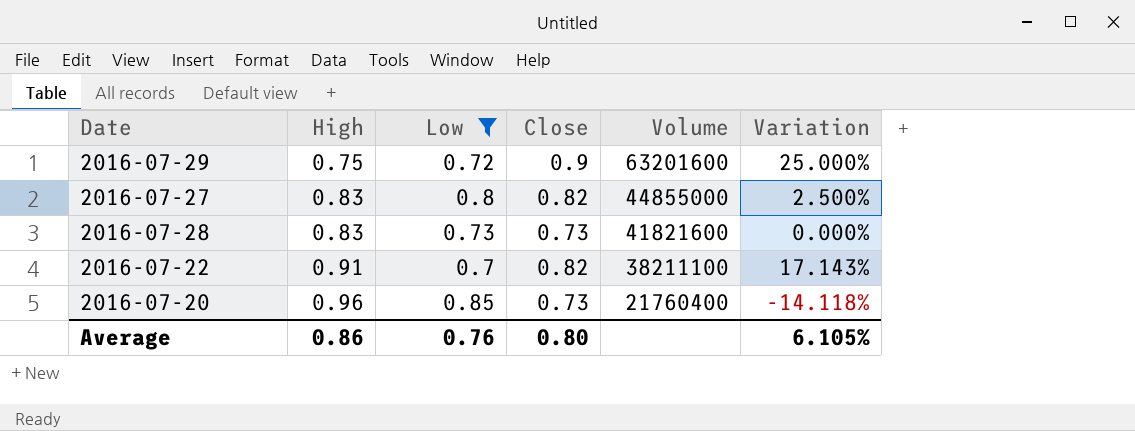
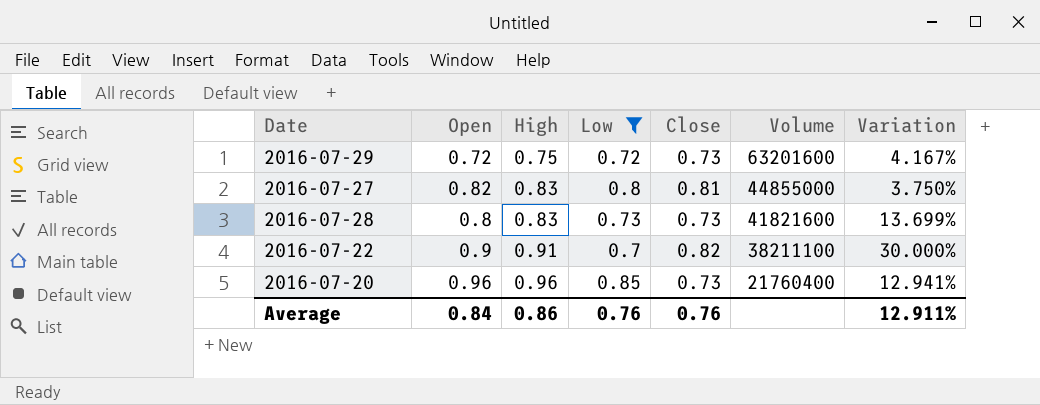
column Open | position: none -> 2
column Variation | formula: ([Close] - [Low]) / [Low] -> ([High] - [Low]) / [Low]
2016-07-29 | Close: 0.9 -> 0.73
2016-07-27 | Close: 0.82 -> 0.81
Average | Close: 0.80 -> 0.76
Average | Variation: 6.105% -> 12.911%

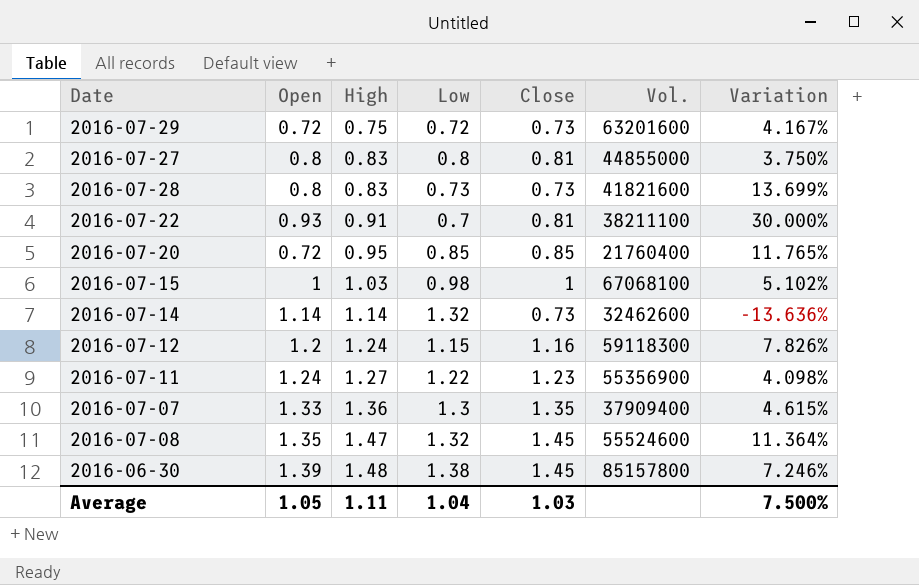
filter: Low <= 0.85 -> none
column name: Volume -> Vol.
2016-07-27 | Open: 0.82 -> 0.8
2016-07-22 | Open: 0.9 -> 0.93
2016-07-22 | Close: 0.82 -> 0.81
2016-07-20 | Open: 0.96 -> 0.72
2016-07-20 | High: 0.96 -> 0.95
2016-07-20 | Close: 0.73 -> 0.85
2016-07-20 | Variation: 12.941% -> 11.765%
Average | Open: 0.84 -> 1.05
Average | High: 0.86 -> 1.11
Average | Low: 0.76 -> 1.04
Average | Close: 0.76 -> 1.03
Average | Variation: 12.911% -> 7.500%

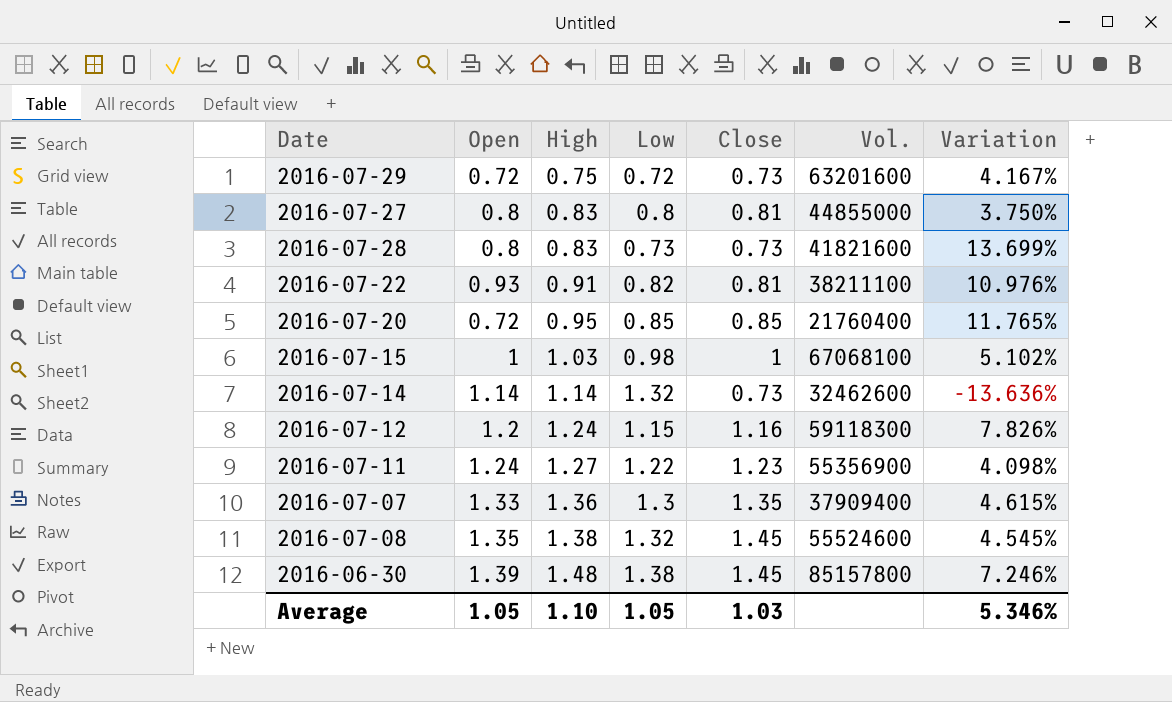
2016-07-22 | Low: 0.7 -> 0.82
2016-07-22 | Variation: 30.000% -> 10.976%
2016-07-08 | High: 1.47 -> 1.38
2016-07-08 | Variation: 11.364% -> 4.545%
Average | High: 1.11 -> 1.10
Average | Low: 1.04 -> 1.05
Average | Variation: 7.500% -> 5.346%

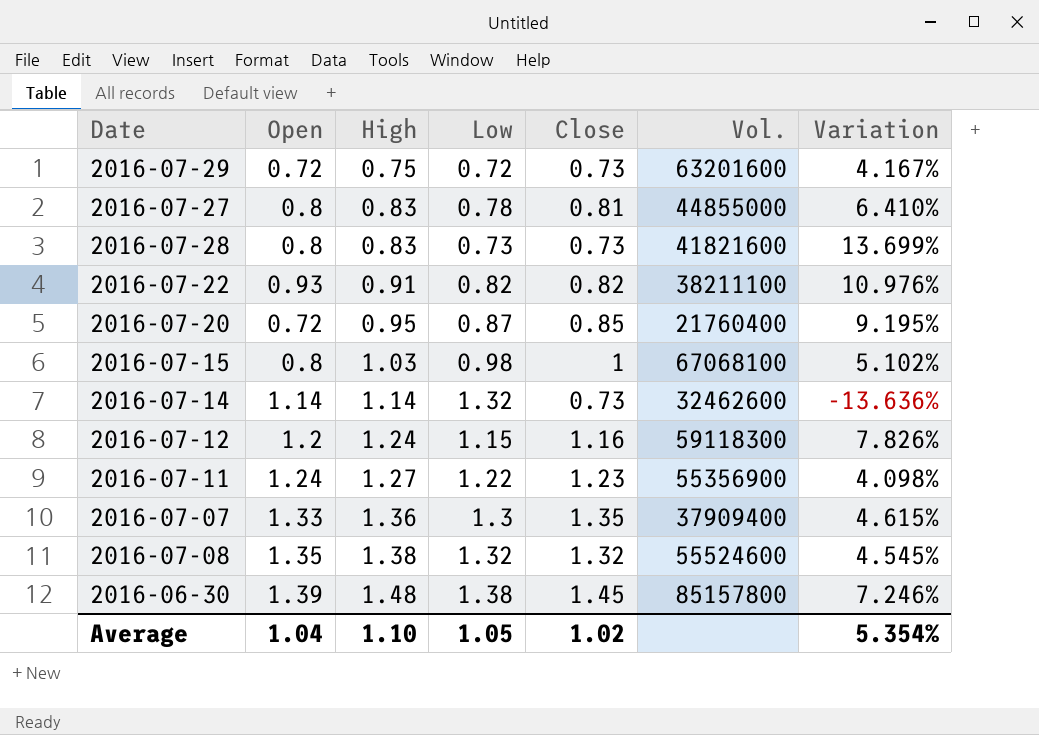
2016-07-27 | Low: 0.8 -> 0.78
2016-07-27 | Variation: 3.750% -> 6.410%
2016-07-22 | Close: 0.81 -> 0.82
2016-07-20 | Low: 0.85 -> 0.87
2016-07-20 | Variation: 11.765% -> 9.195%
2016-07-15 | Open: 1 -> 0.8
2016-07-08 | Close: 1.45 -> 1.32
Average | Open: 1.05 -> 1.04
Average | Close: 1.03 -> 1.02
Average | Variation: 5.346% -> 5.354%

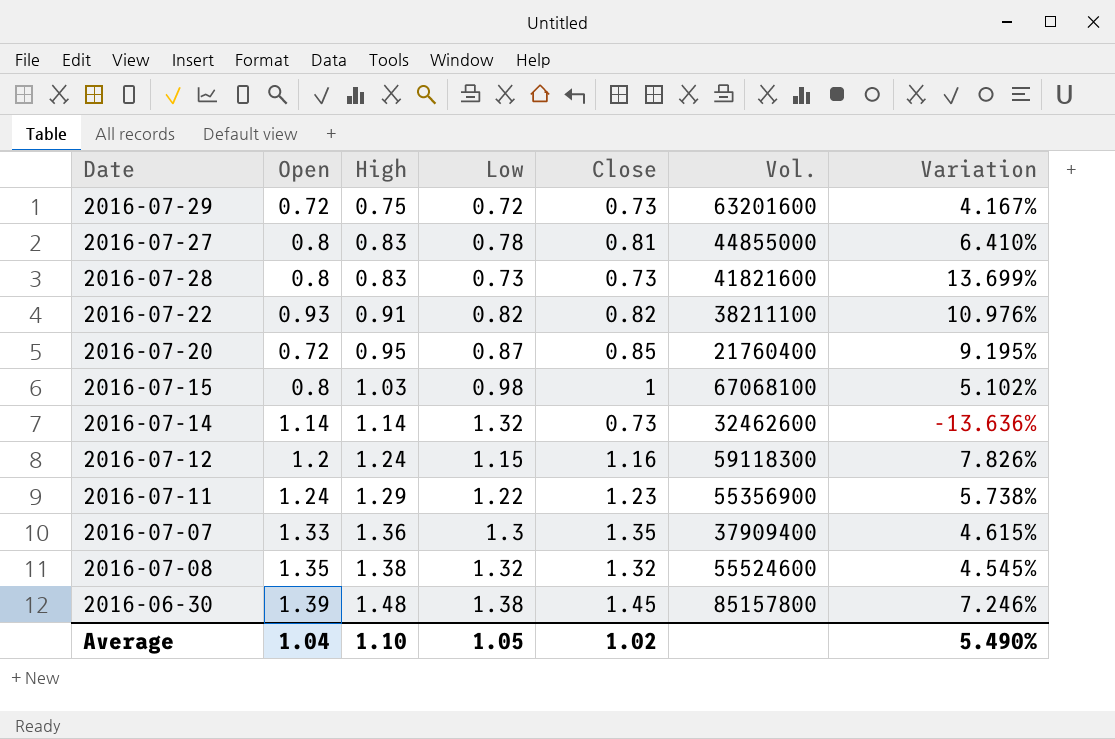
2016-07-11 | High: 1.27 -> 1.29
2016-07-11 | Variation: 4.098% -> 5.738%
Average | Variation: 5.354% -> 5.490%

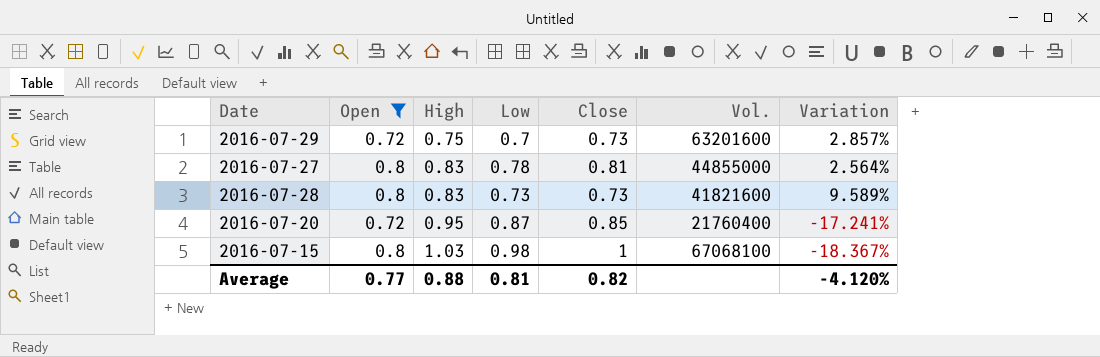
filter: none -> Open <= 0.8
column Variation | formula: ([High] - [Low]) / [Low] -> ([Open] - [Low]) / [Low]
2016-07-29 | Low: 0.72 -> 0.7
Average | Open: 1.04 -> 0.77
Average | High: 1.10 -> 0.88
Average | Low: 1.05 -> 0.81
Average | Close: 1.02 -> 0.82
Average | Variation: 5.490% -> -4.120%

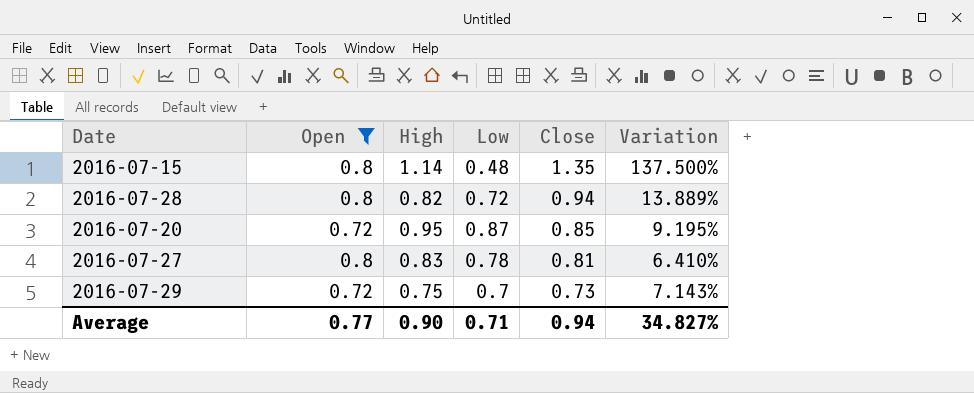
row order: High ascending -> Close descending
column Vol. | position: 6 -> none
column Variation | formula: ([Open] - [Low]) / [Low] -> ([High] - [Low]) / [Low]
2016-07-15 | High: 1.03 -> 1.14
2016-07-15 | Low: 0.98 -> 0.48
2016-07-15 | Close: 1 -> 1.35
2016-07-28 | High: 0.83 -> 0.82
2016-07-28 | Low: 0.73 -> 0.72
2016-07-28 | Close: 0.73 -> 0.94
Average | High: 0.88 -> 0.90
Average | Low: 0.81 -> 0.71
Average | Close: 0.82 -> 0.94
Average | Variation: -4.120% -> 34.827%

